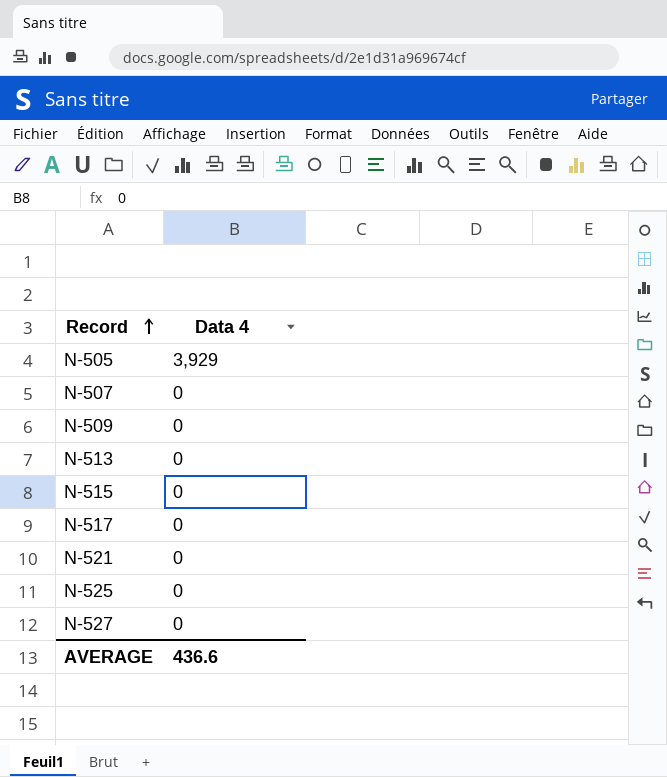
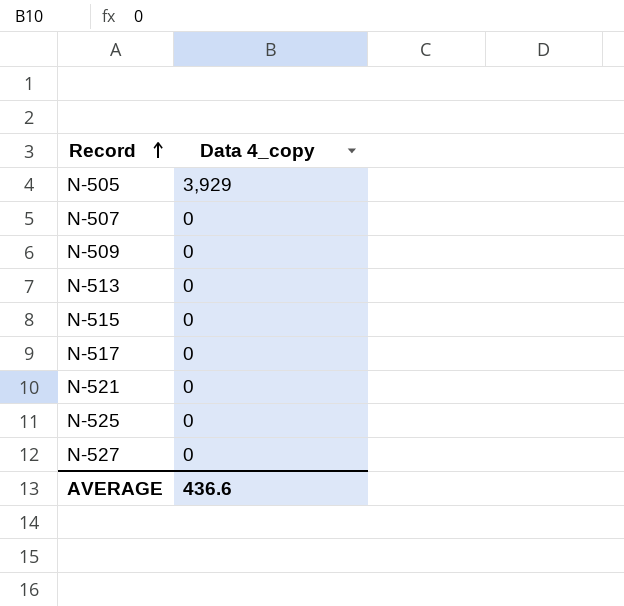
column name: Data 4 -> Data 4_copy

